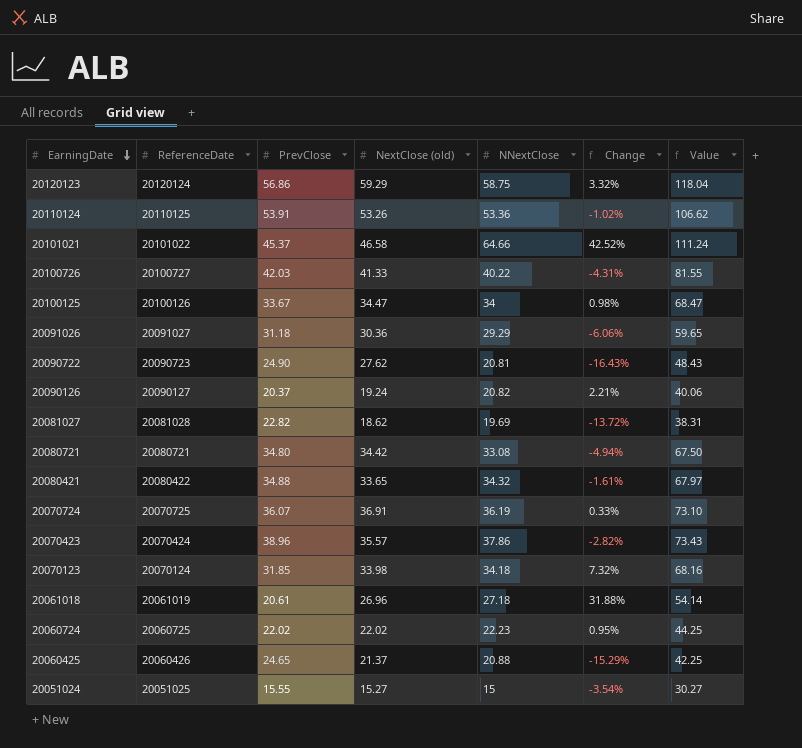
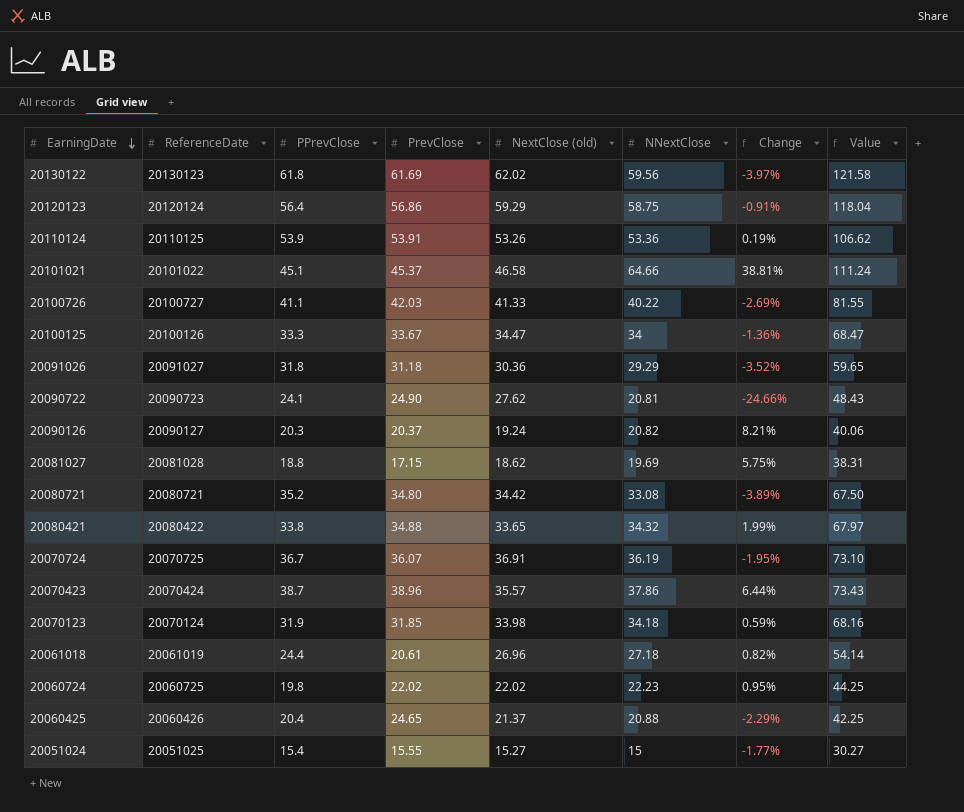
column PPrevClose | position: none -> 3
column Change | formula: ([NNextClose] - [PrevClose]) / [PrevClose] -> ([NNextClose] - [NextClose (old)]) / [NextClose (old)]
row 20130122: none -> 20130123 | 61.8 | 61.69 | 62.02 | 59.56 | -3.97% | 121.58
20081027 | PrevClose: 22.82 -> 17.15

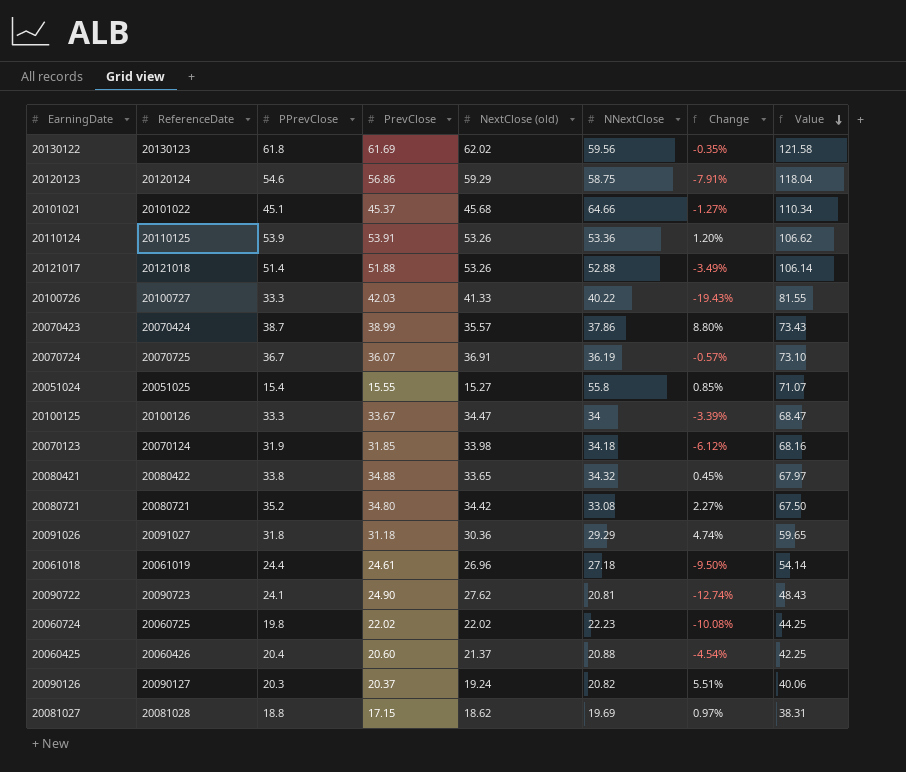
row order: EarningDate descending -> Value descending
column Change | formula: ([NNextClose] - [NextClose (old)]) / [NextClose (old)] -> ([PPrevClose] - [NextClose (old)]) / [NextClose (old)]
20120123 | PPrevClose: 56.4 -> 54.6
20101021 | NextClose (old): 46.58 -> 45.68
20101021 | Value: 111.24 -> 110.34
row 20121017: none -> 20121018 | 51.4 | 51.88 | 53.26 | 52.88 | -3.49% | 106.14
20100726 | PPrevClose: 41.1 -> 33.3
20070423 | PrevClose: 38.96 -> 38.99
20051024 | NNextClose: 15 -> 55.8
20051024 | Value: 30.27 -> 71.07
20061018 | PrevClose: 20.61 -> 24.61
20060425 | PrevClose: 24.65 -> 20.60

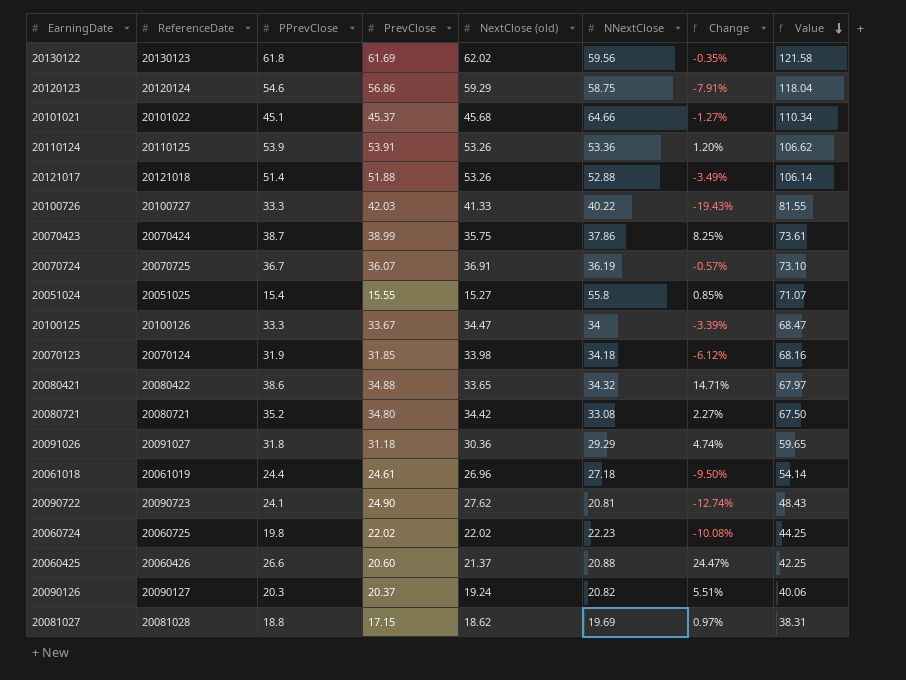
20070423 | NextClose (old): 35.57 -> 35.75
20070423 | Change: 8.80% -> 8.25%
20070423 | Value: 73.43 -> 73.61
20080421 | PPrevClose: 33.8 -> 38.6
20080421 | Change: 0.45% -> 14.71%
20060425 | PPrevClose: 20.4 -> 26.6
20060425 | Change: -4.54% -> 24.47%

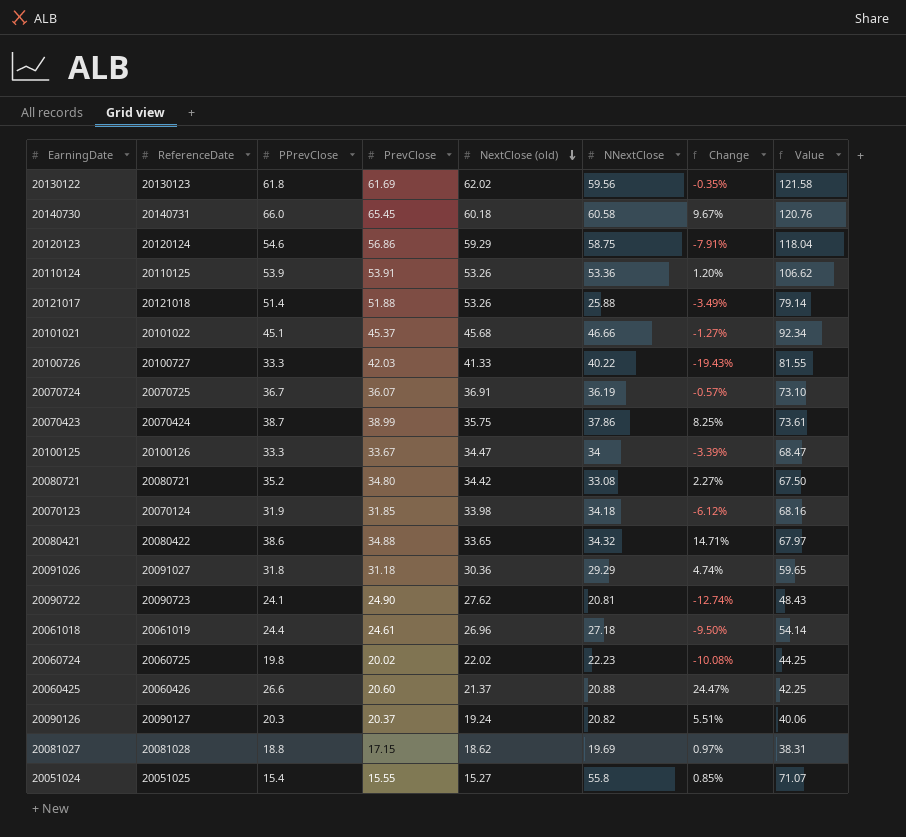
row order: Value descending -> NextClose (old) descending
row 20140730: none -> 20140731 | 66.0 | 65.45 | 60.18 | 60.58 | 9.67% | 120.76
20121017 | NNextClose: 52.88 -> 25.88
20121017 | Value: 106.14 -> 79.14
20101021 | NNextClose: 64.66 -> 46.66
20101021 | Value: 110.34 -> 92.34
20060724 | PrevClose: 22.02 -> 20.02

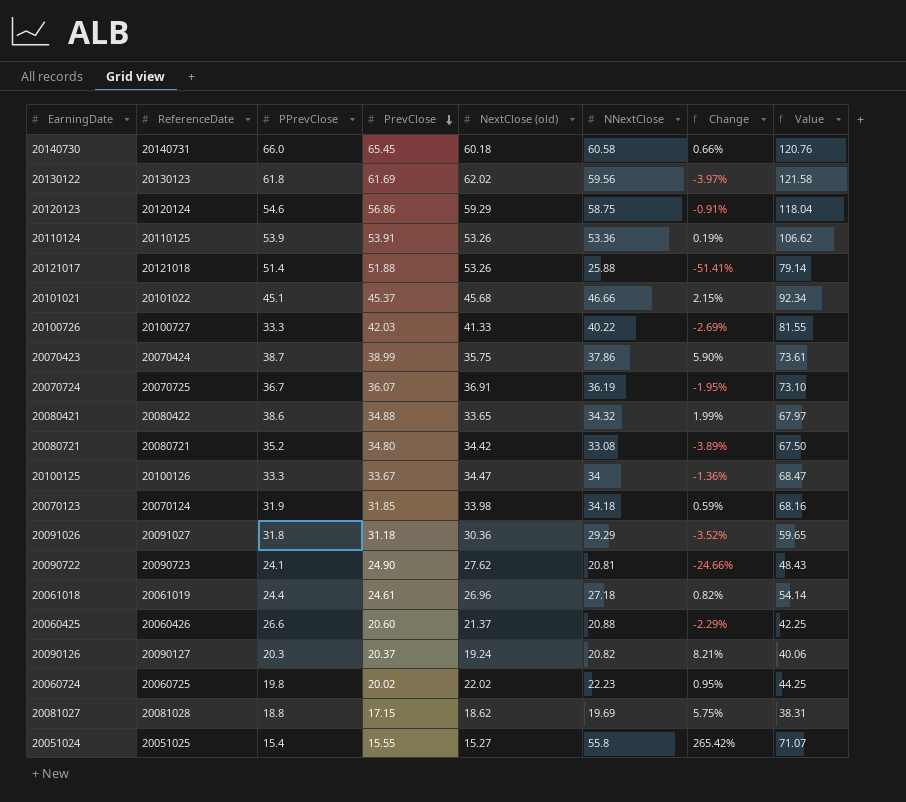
row order: NextClose (old) descending -> PrevClose descending
column Change | formula: ([PPrevClose] - [NextClose (old)]) / [NextClose (old)] -> ([NNextClose] - [NextClose (old)]) / [NextClose (old)]

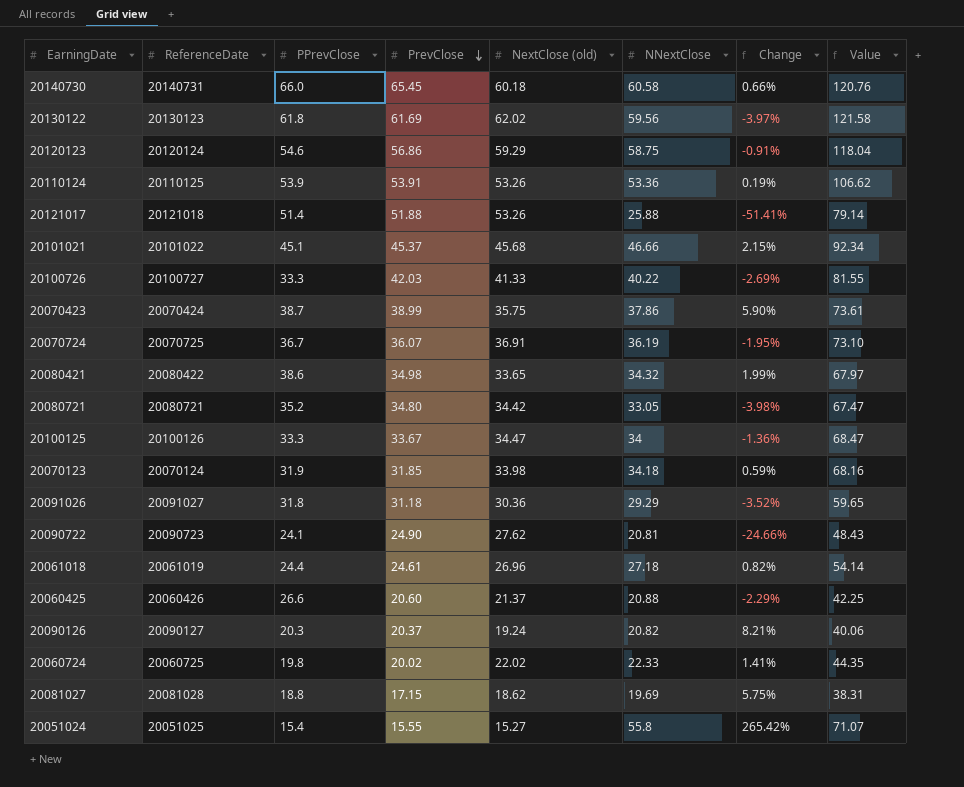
20080421 | PrevClose: 34.88 -> 34.98
20080721 | NNextClose: 33.08 -> 33.05
20080721 | Change: -3.89% -> -3.98%
20080721 | Value: 67.50 -> 67.47
20060724 | NNextClose: 22.23 -> 22.33
20060724 | Change: 0.95% -> 1.41%
20060724 | Value: 44.25 -> 44.35

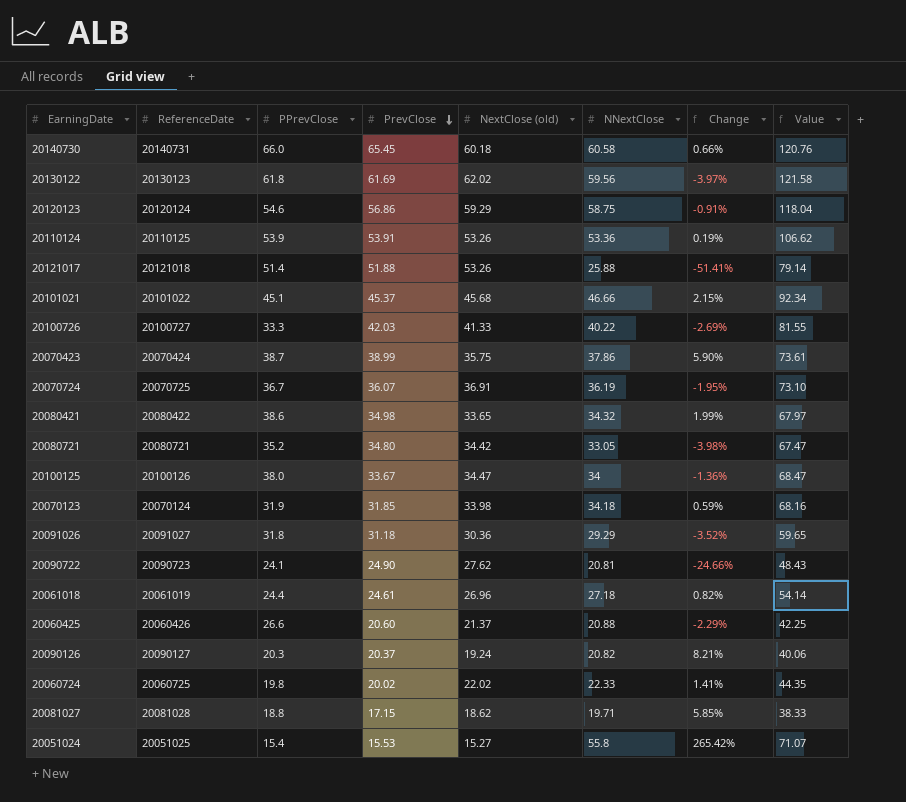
20100125 | PPrevClose: 33.3 -> 38.0
20081027 | NNextClose: 19.69 -> 19.71
20081027 | Change: 5.75% -> 5.85%
20081027 | Value: 38.31 -> 38.33
20051024 | PrevClose: 15.55 -> 15.53

